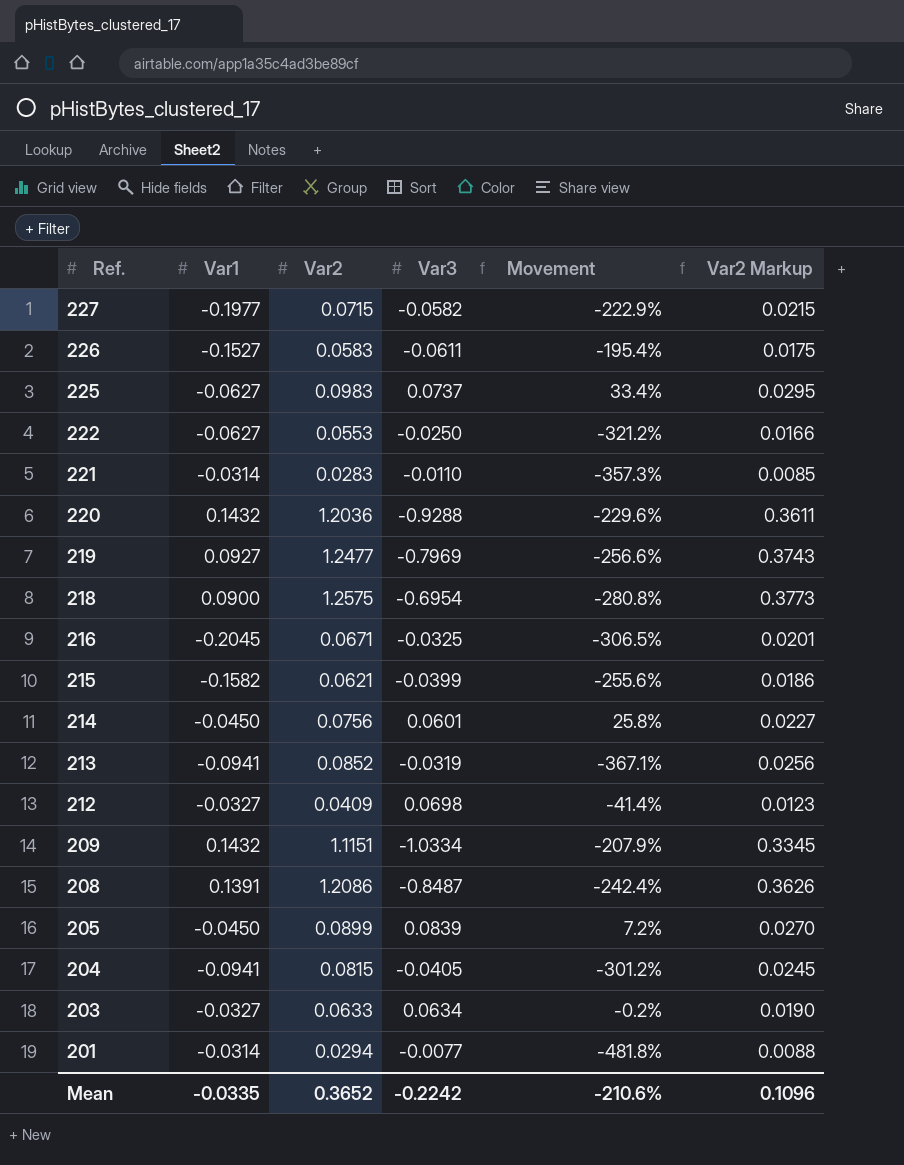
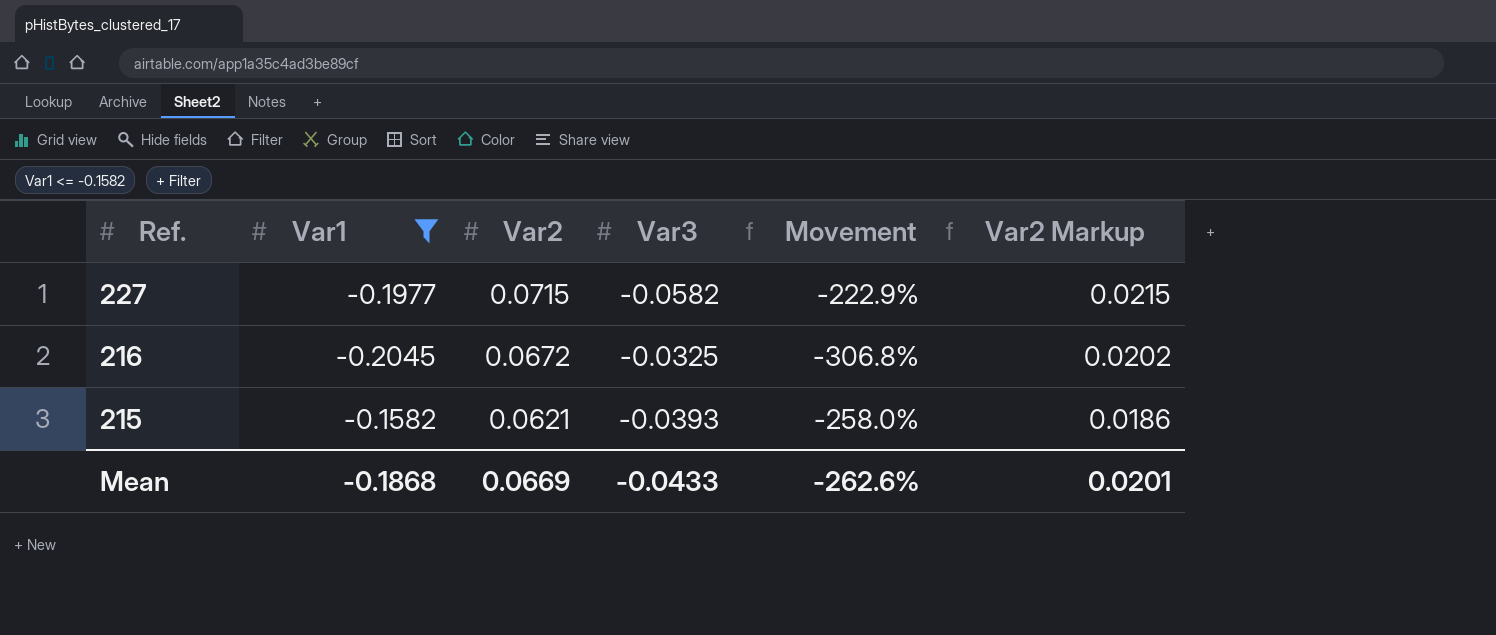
filter: none -> Var1 <= -0.1582
216 | Var2: 0.0671 -> 0.0672
216 | Movement: -306.5% -> -306.8%
216 | Var2 Markup: 0.0201 -> 0.0202
215 | Var3: -0.0399 -> -0.0393
215 | Movement: -255.6% -> -258.0%
Mean | Var1: -0.0335 -> -0.1868
Mean | Var2: 0.3652 -> 0.0669
Mean | Var3: -0.2242 -> -0.0433
Mean | Movement: -210.6% -> -262.6%
Mean | Var2 Markup: 0.1096 -> 0.0201

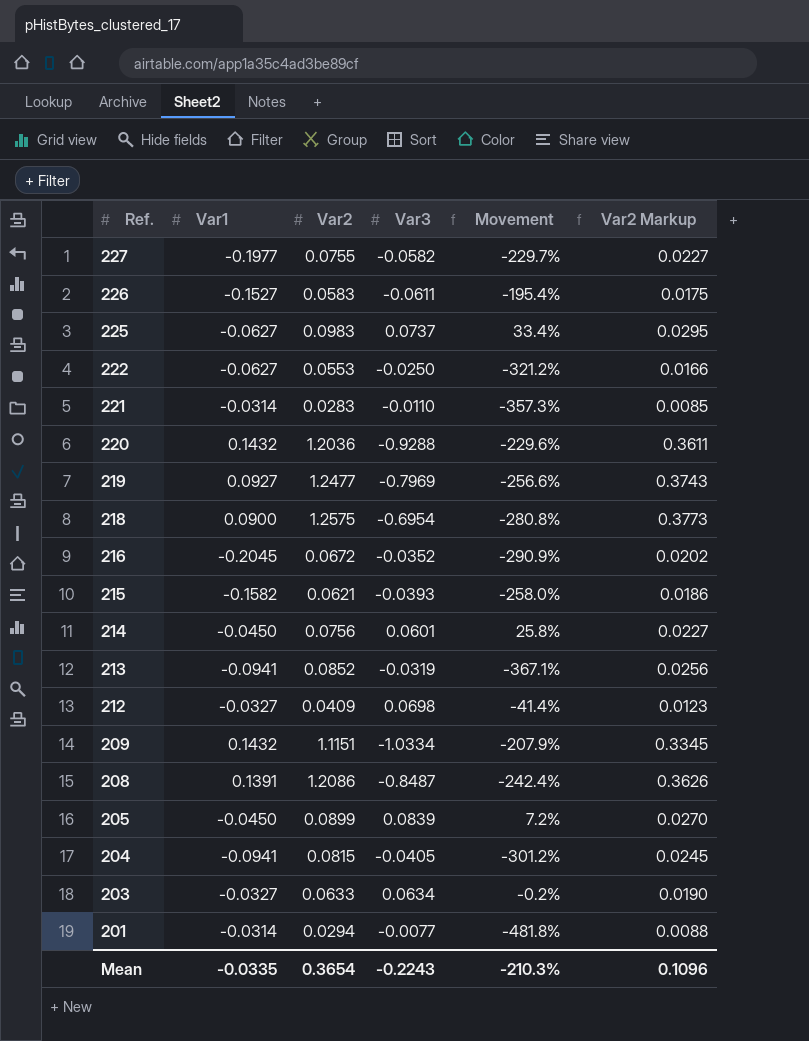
filter: Var1 <= -0.1582 -> none
227 | Var2: 0.0715 -> 0.0755
227 | Movement: -222.9% -> -229.7%
227 | Var2 Markup: 0.0215 -> 0.0227
216 | Var3: -0.0325 -> -0.0352
216 | Movement: -306.8% -> -290.9%
Mean | Var1: -0.1868 -> -0.0335
Mean | Var2: 0.0669 -> 0.3654
Mean | Var3: -0.0433 -> -0.2243
Mean | Movement: -262.6% -> -210.3%
Mean | Var2 Markup: 0.0201 -> 0.1096

